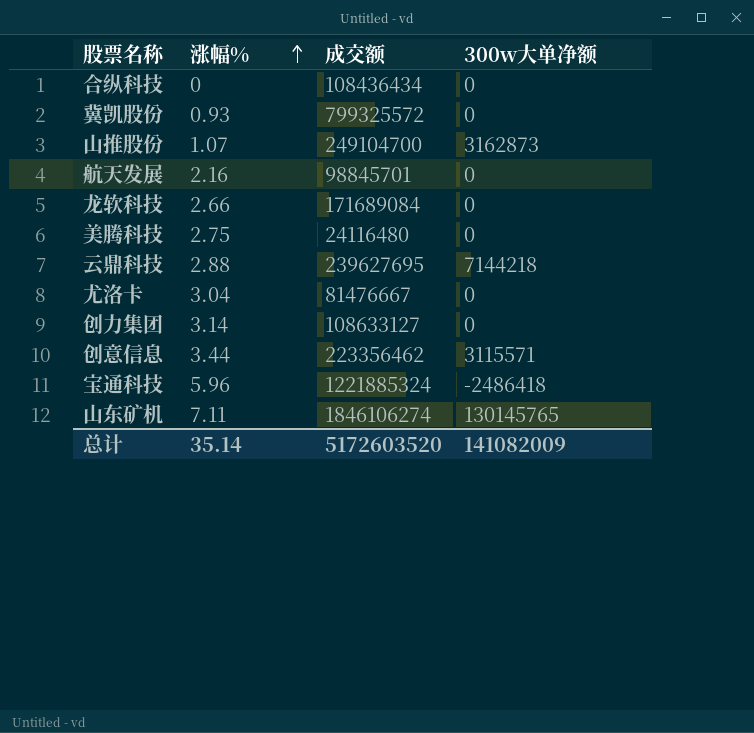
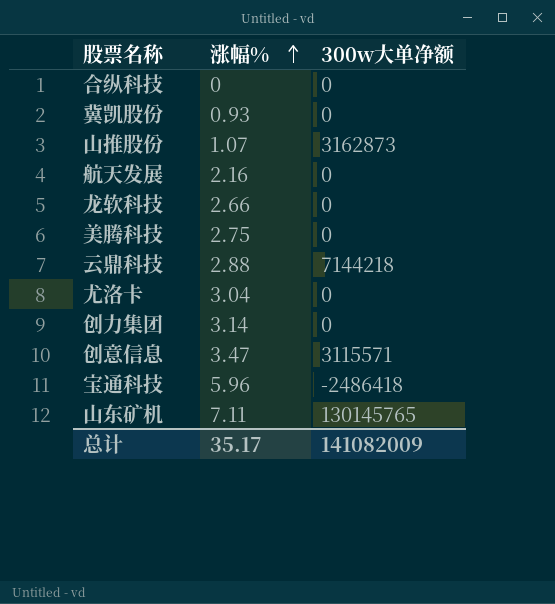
column 成交额 | position: 3 -> none
创意信息 | 涨幅%: 3.44 -> 3.47
总计 | 涨幅%: 35.14 -> 35.17

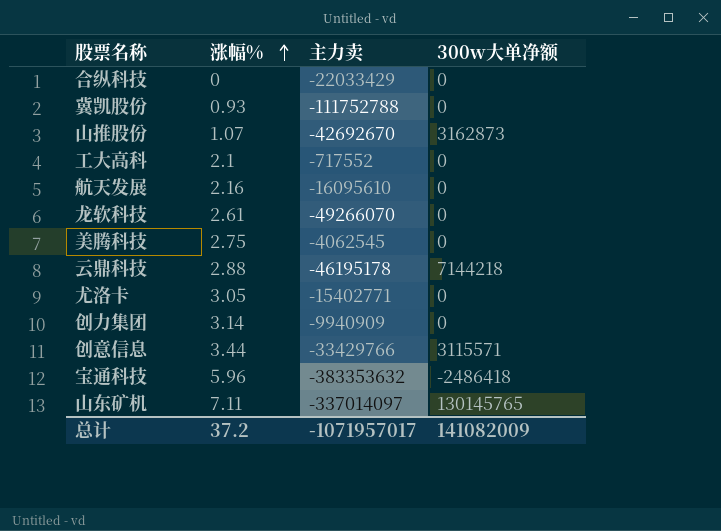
column 主力卖 | position: none -> 3
row 工大高科: none -> 2.1 | -717552 | 0
龙软科技 | 涨幅%: 2.66 -> 2.61
尤洛卡 | 涨幅%: 3.04 -> 3.05
创意信息 | 涨幅%: 3.47 -> 3.44
总计 | 涨幅%: 35.17 -> 37.2

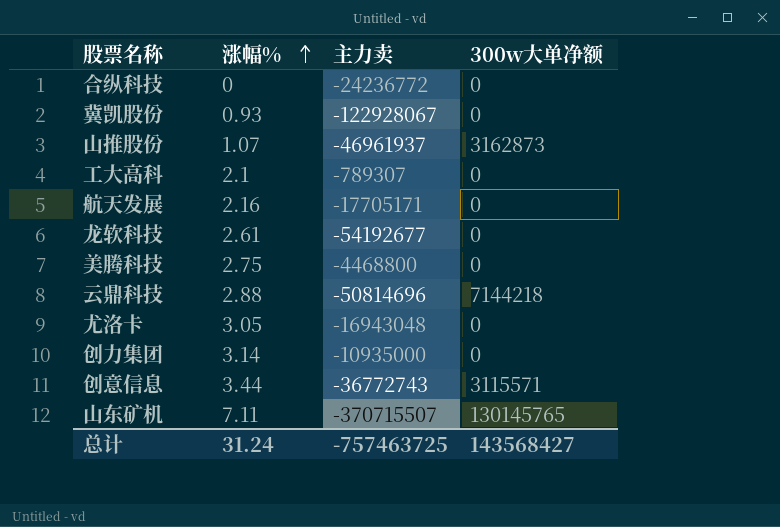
row 宝通科技: 5.96 | -383353632 | -2486418 -> none
合纵科技 | 主力卖: -22033429 -> -24236772
冀凯股份 | 主力卖: -111752788 -> -122928067
山推股份 | 主力卖: -42692670 -> -46961937
工大高科 | 主力卖: -717552 -> -789307
航天发展 | 主力卖: -16095610 -> -17705171
龙软科技 | 主力卖: -49266070 -> -54192677
美腾科技 | 主力卖: -4062545 -> -4468800
云鼎科技 | 主力卖: -46195178 -> -50814696
尤洛卡 | 主力卖: -15402771 -> -16943048
创力集团 | 主力卖: -9940909 -> -10935000
创意信息 | 主力卖: -33429766 -> -36772743
山东矿机 | 主力卖: -337014097 -> -370715507
总计 | 涨幅%: 37.2 -> 31.24
总计 | 主力卖: -1071957017 -> -757463725
总计 | 300w大单净额: 141082009 -> 143568427

